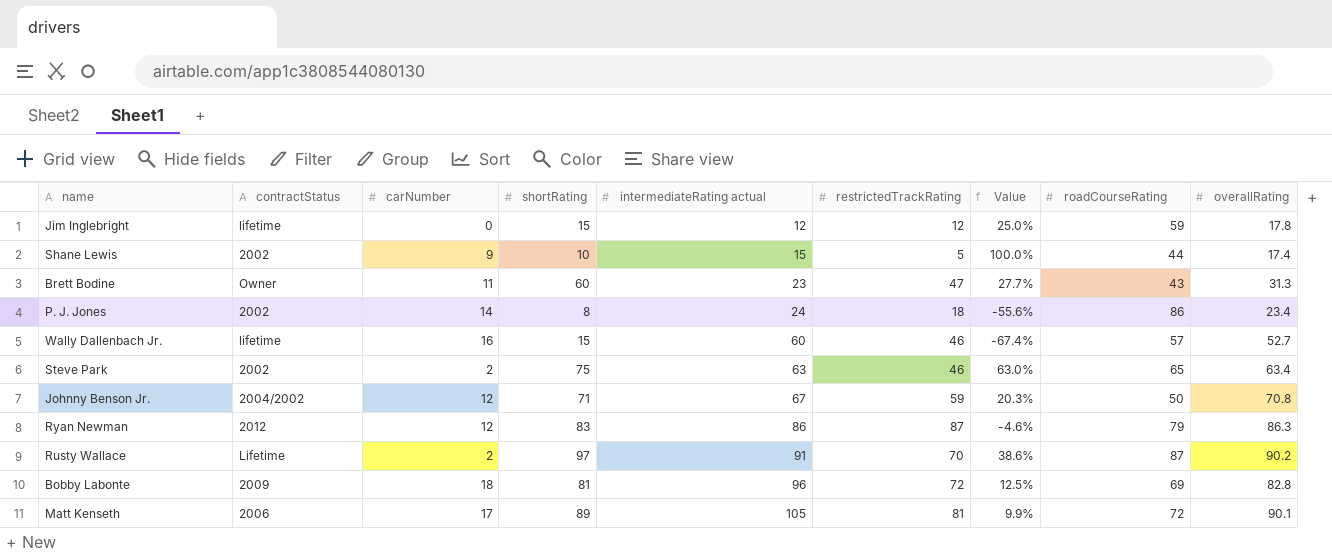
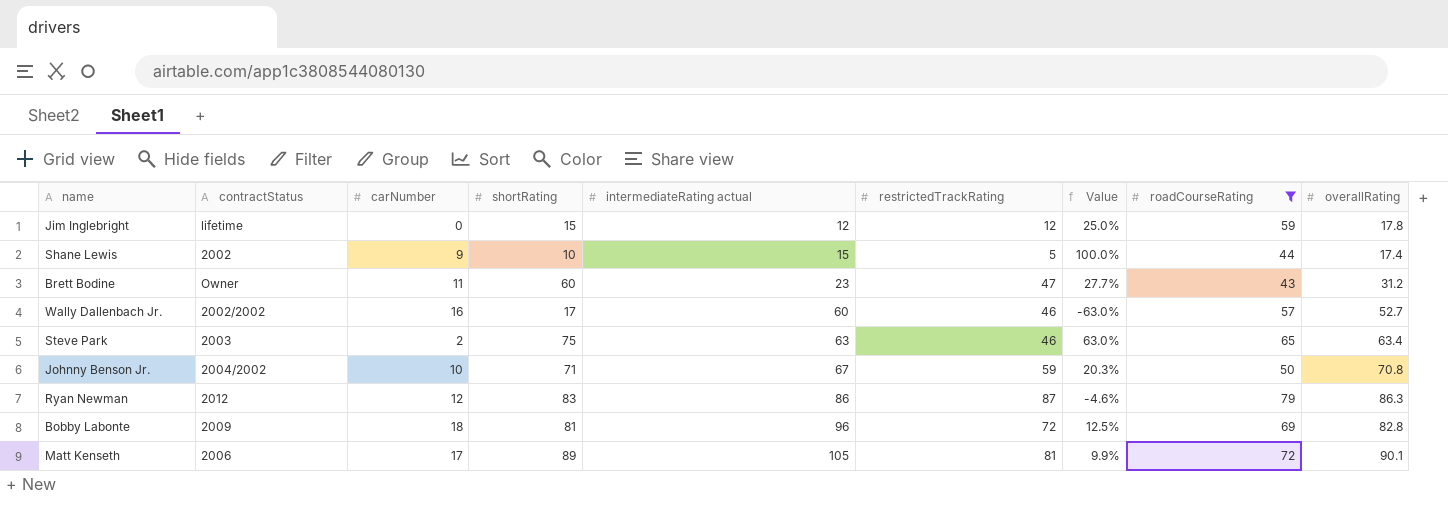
filter: none -> roadCourseRating <= 79
Brett Bodine | overallRating: 31.3 -> 31.2
Wally Dallenbach Jr. | contractStatus: lifetime -> 2002/2002
Wally Dallenbach Jr. | shortRating: 15 -> 17
Wally Dallenbach Jr. | Value: -67.4% -> -63.0%
Steve Park | contractStatus: 2002 -> 2003
Johnny Benson Jr. | carNumber: 12 -> 10

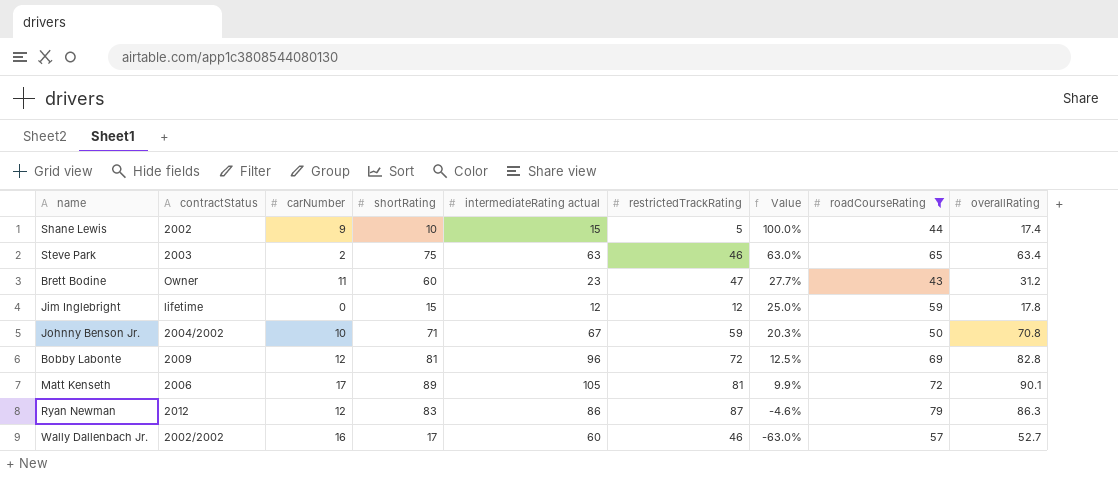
row order: intermediateRating actual ascending -> Value descending
Bobby Labonte | carNumber: 18 -> 12

